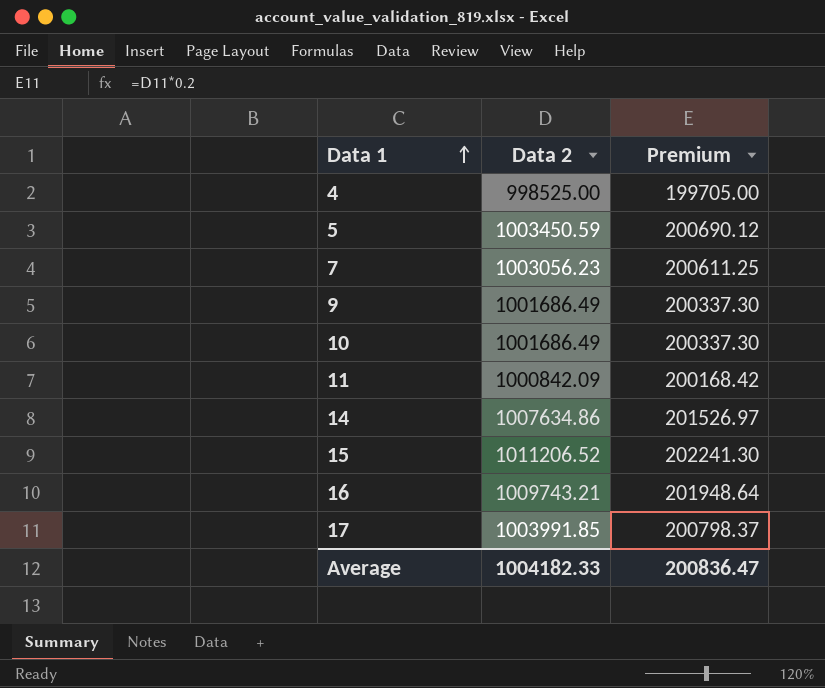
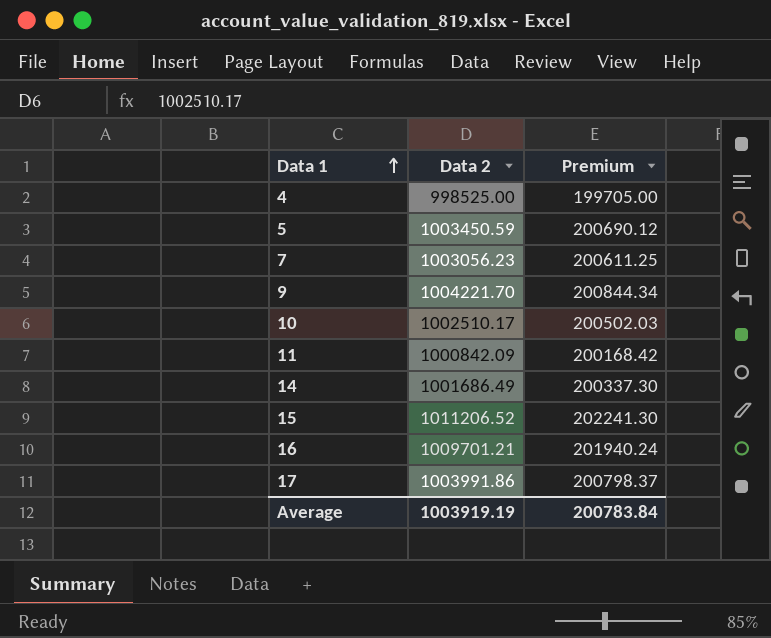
9 | Data 2: 1001686.49 -> 1004221.70
9 | Premium: 200337.30 -> 200844.34
10 | Data 2: 1001686.49 -> 1002510.17
10 | Premium: 200337.30 -> 200502.03
14 | Data 2: 1007634.86 -> 1001686.49
14 | Premium: 201526.97 -> 200337.30
16 | Data 2: 1009743.21 -> 1009701.21
16 | Premium: 201948.64 -> 201940.24
17 | Data 2: 1003991.85 -> 1003991.86
Average | Data 2: 1004182.33 -> 1003919.19
Average | Premium: 200836.47 -> 200783.84

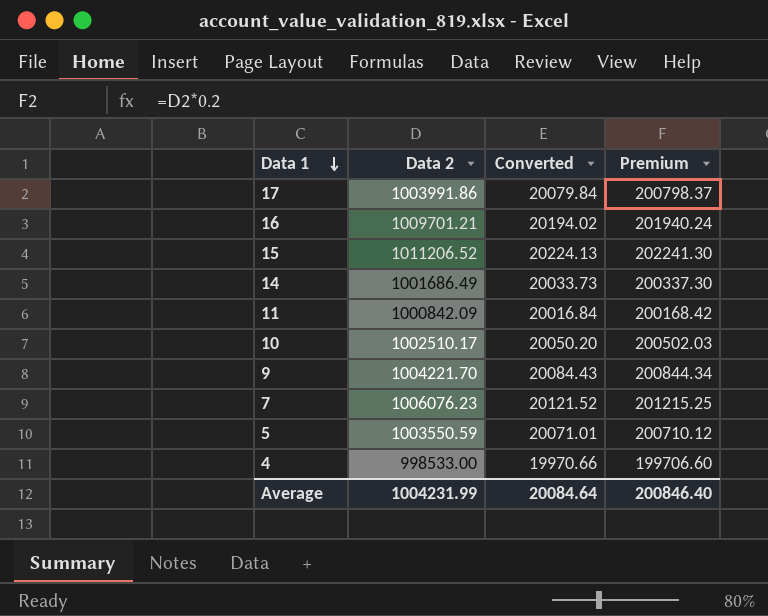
row order: Data 1 ascending -> Data 1 descending
column Converted | formula: none -> [Data 2] * 0.02
7 | Data 2: 1003056.23 -> 1006076.23
7 | Premium: 200611.25 -> 201215.25
5 | Data 2: 1003450.59 -> 1003550.59
5 | Premium: 200690.12 -> 200710.12
4 | Data 2: 998525.00 -> 998533.00
4 | Premium: 199705.00 -> 199706.60
Average | Data 2: 1003919.19 -> 1004231.99
Average | Premium: 200783.84 -> 200846.40

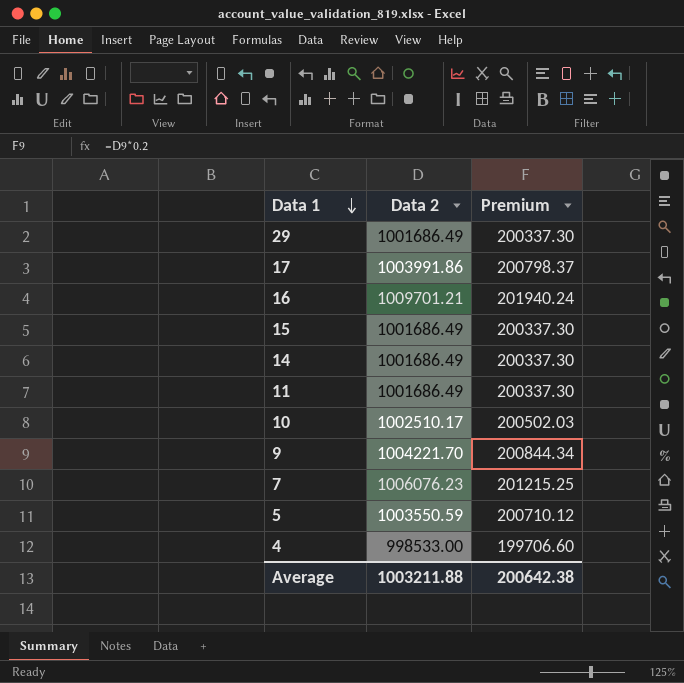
column Converted | formula: [Data 2] * 0.02 -> none
row 29: none -> 1001686.49 | 200337.30
15 | Data 2: 1011206.52 -> 1001686.49
15 | Premium: 202241.30 -> 200337.30
11 | Data 2: 1000842.09 -> 1001686.49
11 | Premium: 200168.42 -> 200337.30
Average | Data 2: 1004231.99 -> 1003211.88
Average | Premium: 200846.40 -> 200642.38

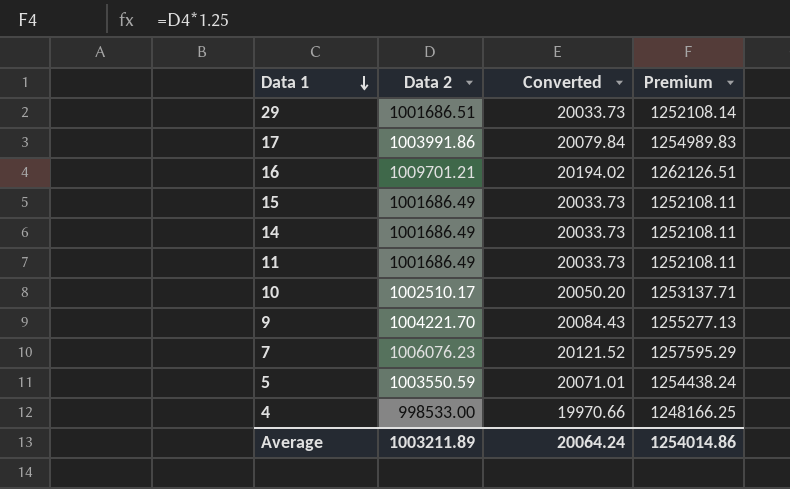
column Converted | formula: none -> [Data 2] * 0.02
column Premium | formula: [Data 2] * 0.2 -> [Data 2] * 1.25
29 | Data 2: 1001686.49 -> 1001686.51
Average | Data 2: 1003211.88 -> 1003211.89
Average | Premium: 200642.38 -> 1254014.86

